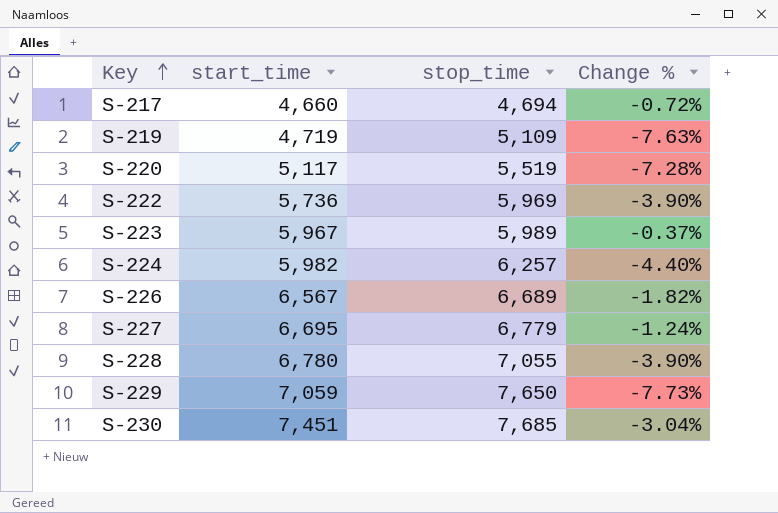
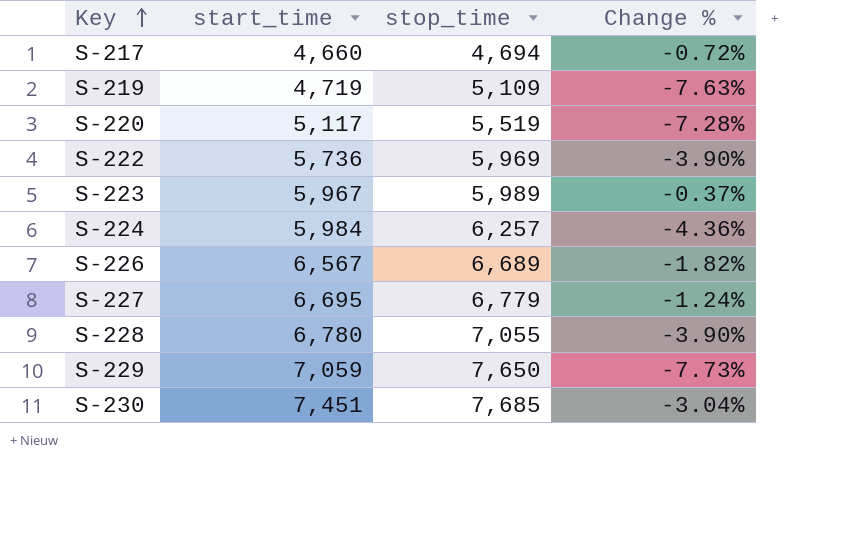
S-224 | start_time: 5,982 -> 5,984
S-224 | Change %: -4.40% -> -4.36%

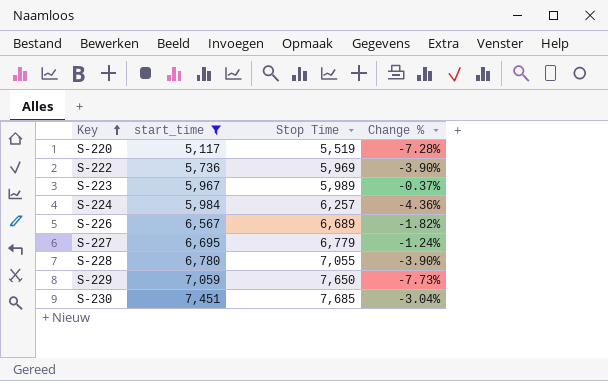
filter: none -> start_time >= 5,117
column name: stop_time -> Stop Time

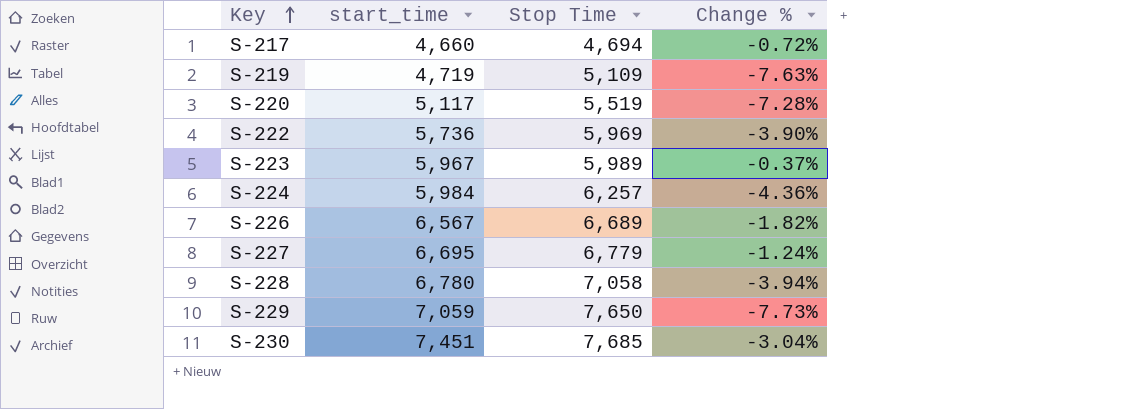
filter: start_time >= 5,117 -> none
S-228 | Stop Time: 7,055 -> 7,058
S-228 | Change %: -3.90% -> -3.94%

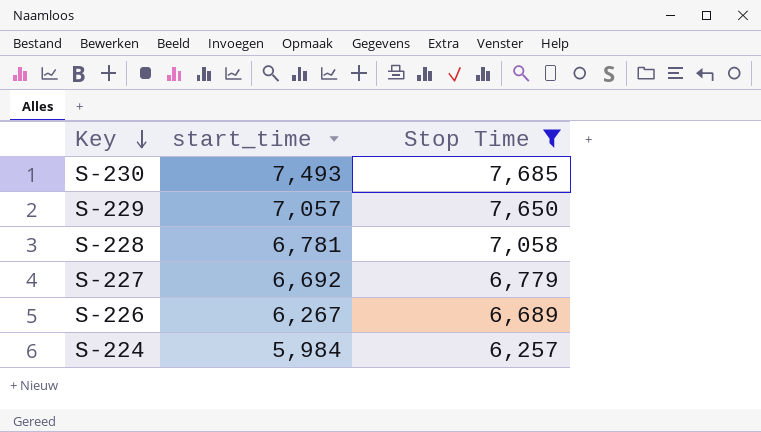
filter: none -> Stop Time >= 6,257
row order: Key ascending -> Key descending
column Change % | formula: ([start_time] - [Stop Time]) / [Stop Time] -> none
S-230 | start_time: 7,451 -> 7,493
S-229 | start_time: 7,059 -> 7,057
S-228 | start_time: 6,780 -> 6,781
S-227 | start_time: 6,695 -> 6,692
S-226 | start_time: 6,567 -> 6,267

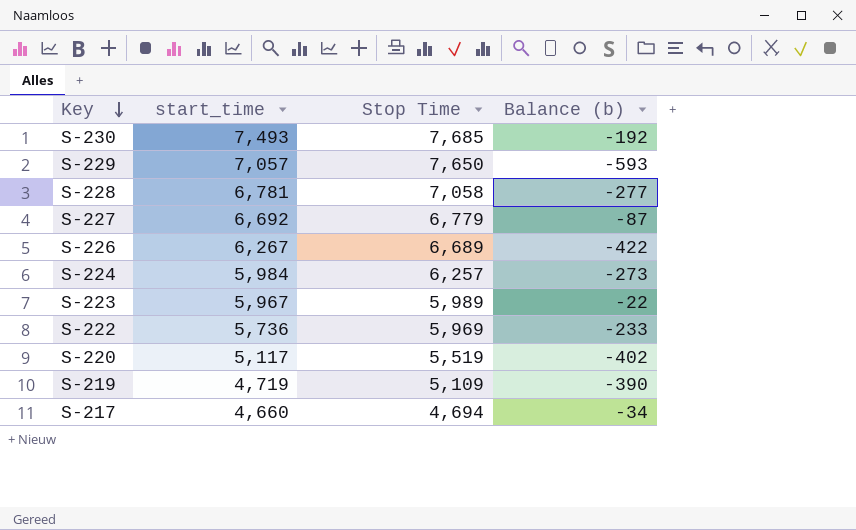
filter: Stop Time >= 6,257 -> none
column Balance (b) | formula: none -> [start_time] - [Stop Time]

